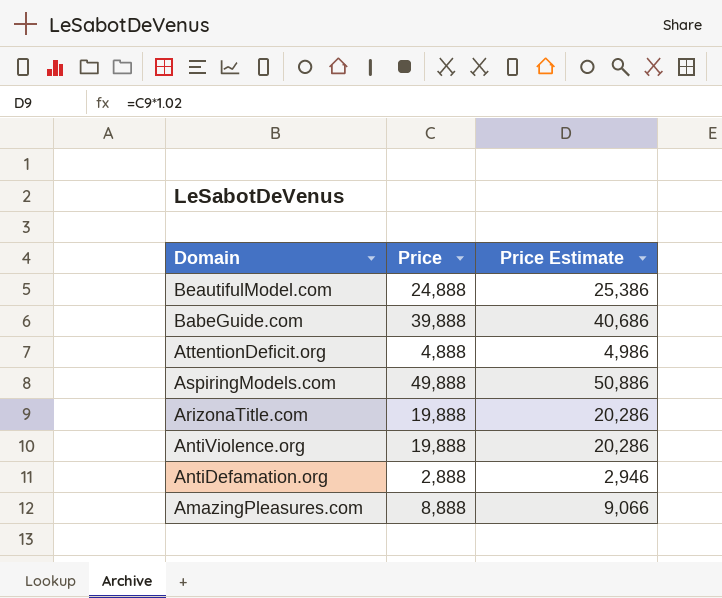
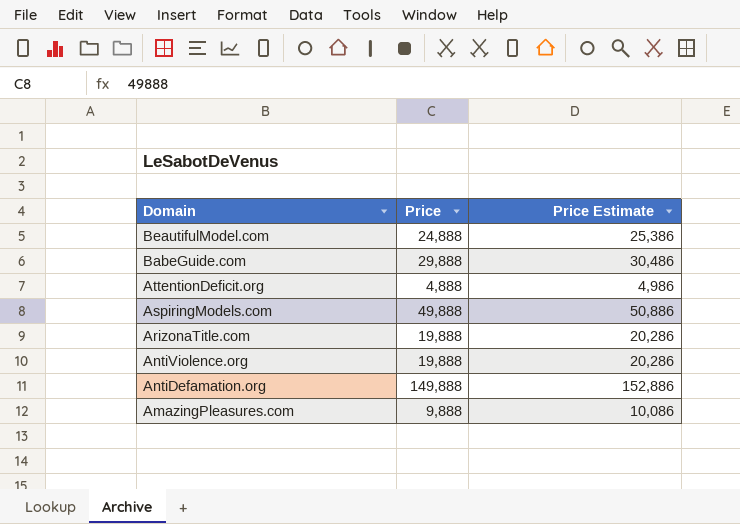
BabeGuide.com | Price: 39,888 -> 29,888
BabeGuide.com | Price Estimate: 40,686 -> 30,486
AntiDefamation.org | Price: 2,888 -> 149,888
AntiDefamation.org | Price Estimate: 2,946 -> 152,886
AmazingPleasures.com | Price: 8,888 -> 9,888
AmazingPleasures.com | Price Estimate: 9,066 -> 10,086

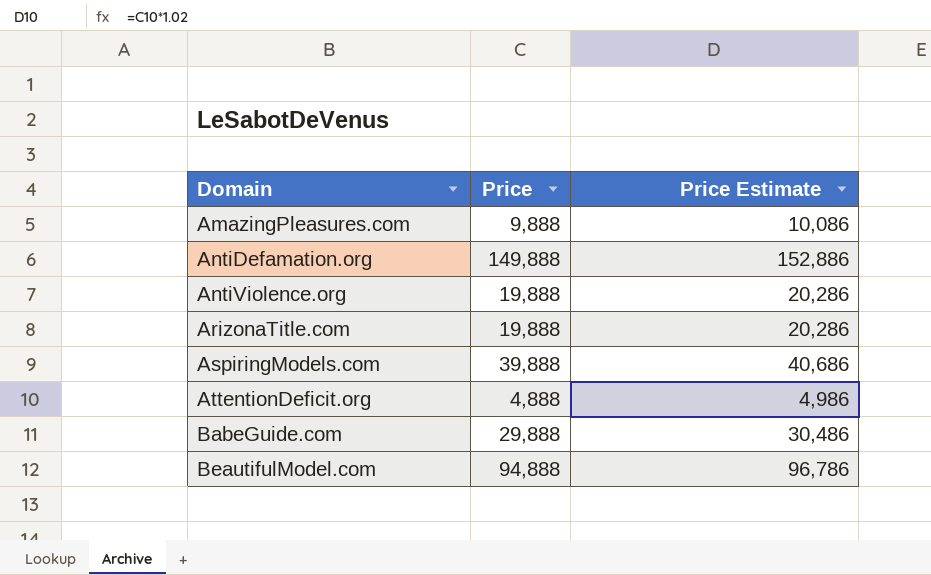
row order: Domain descending -> Domain ascending
AspiringModels.com | Price: 49,888 -> 39,888
AspiringModels.com | Price Estimate: 50,886 -> 40,686
BeautifulModel.com | Price: 24,888 -> 94,888
BeautifulModel.com | Price Estimate: 25,386 -> 96,786

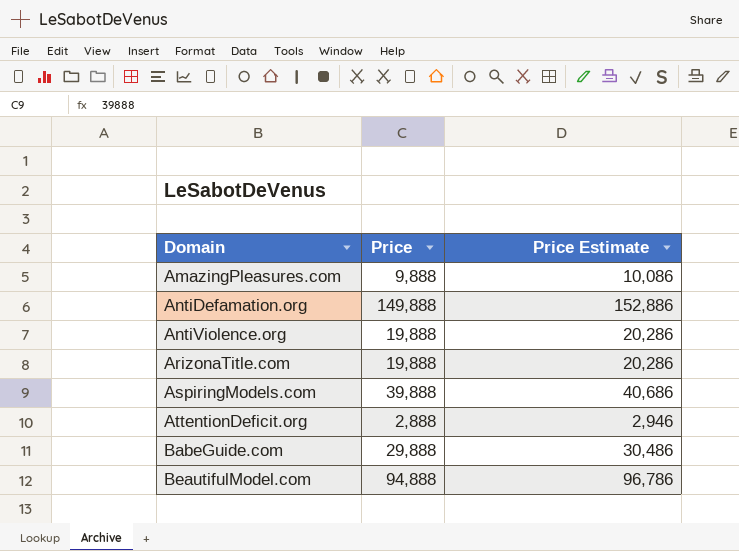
AttentionDeficit.org | Price: 4,888 -> 2,888
AttentionDeficit.org | Price Estimate: 4,986 -> 2,946

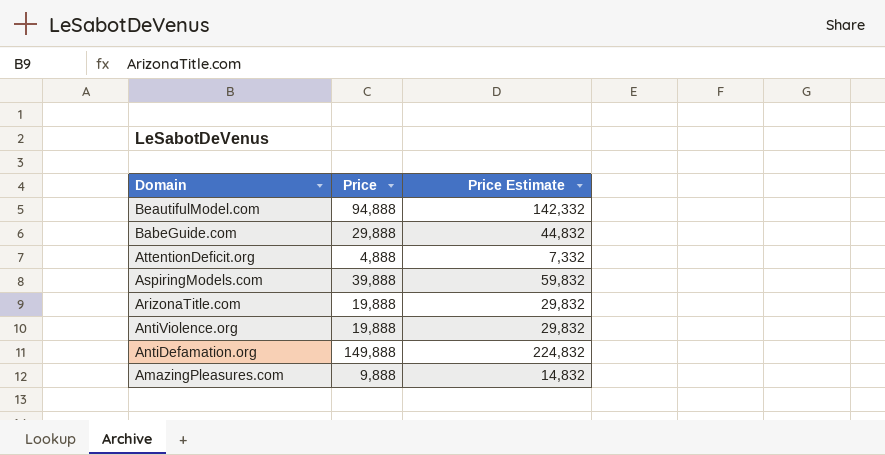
row order: Domain ascending -> Domain descending
column Price Estimate | formula: [Price] * 1.02 -> [Price] * 1.5
AttentionDeficit.org | Price: 2,888 -> 4,888

